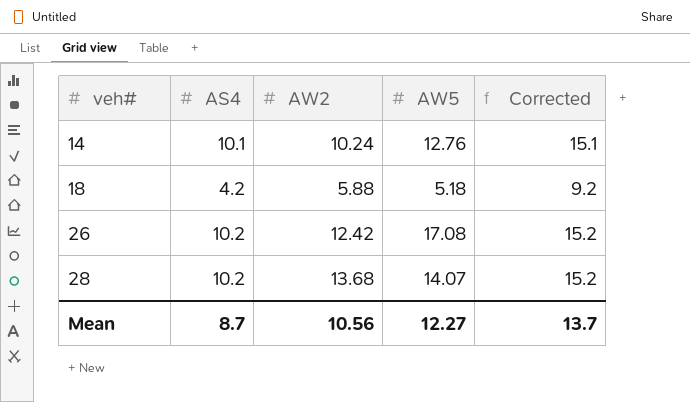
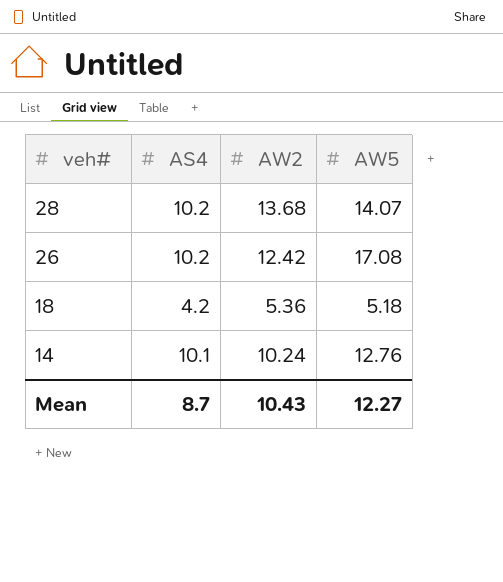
row order: veh# ascending -> veh# descending
column Corrected | formula: [AS4] + 5 -> none
18 | AW2: 5.88 -> 5.36
Mean | AW2: 10.56 -> 10.43

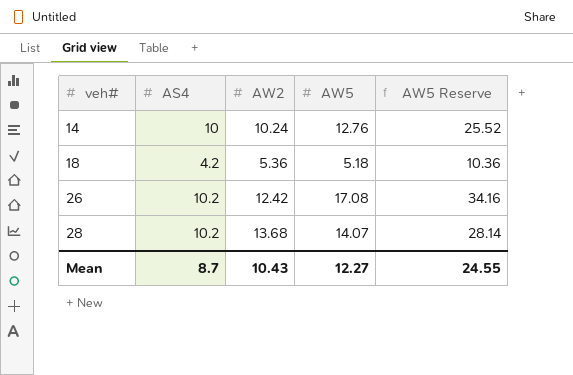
row order: veh# descending -> veh# ascending
column AW5 Reserve | formula: none -> [AW5] * 2
14 | AS4: 10.1 -> 10

